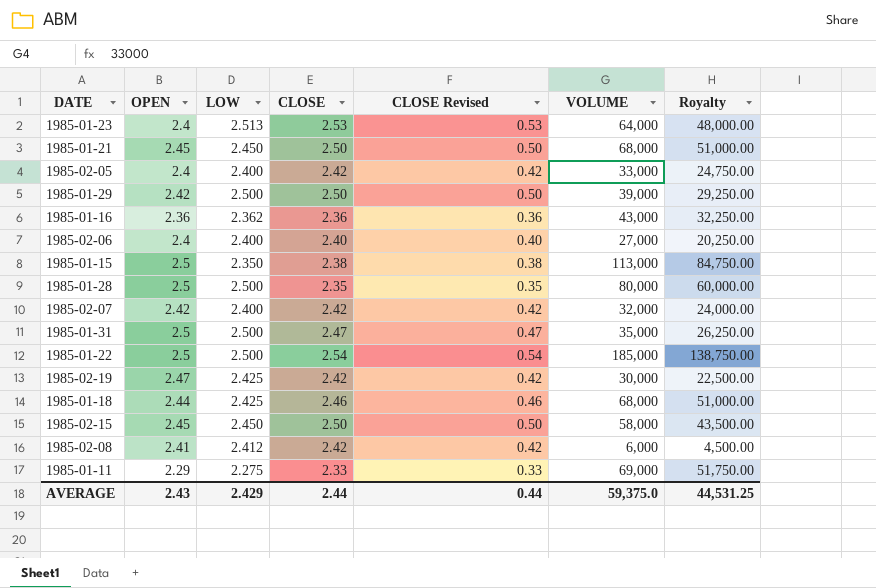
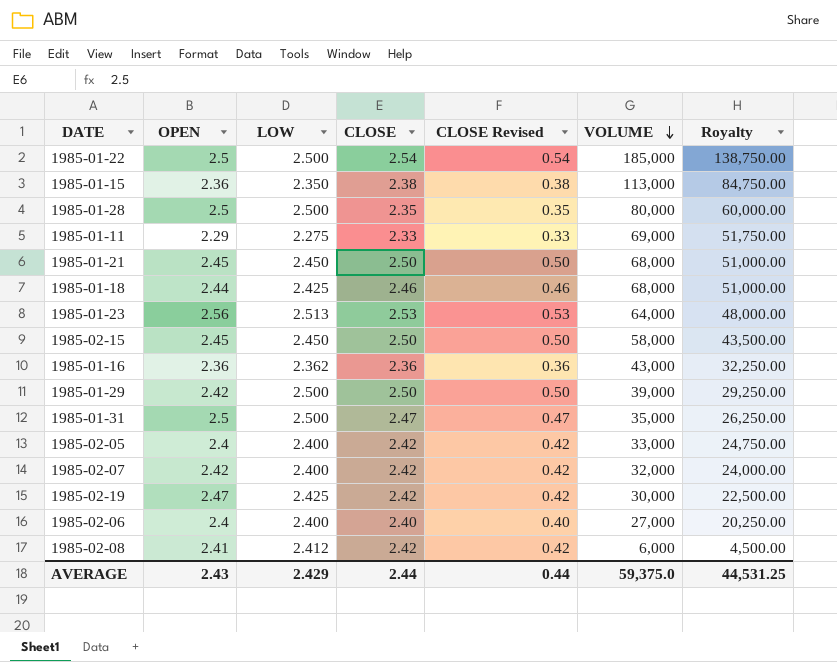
row order: none -> VOLUME descending
1985-01-15 | OPEN: 2.5 -> 2.36
1985-01-23 | OPEN: 2.4 -> 2.56

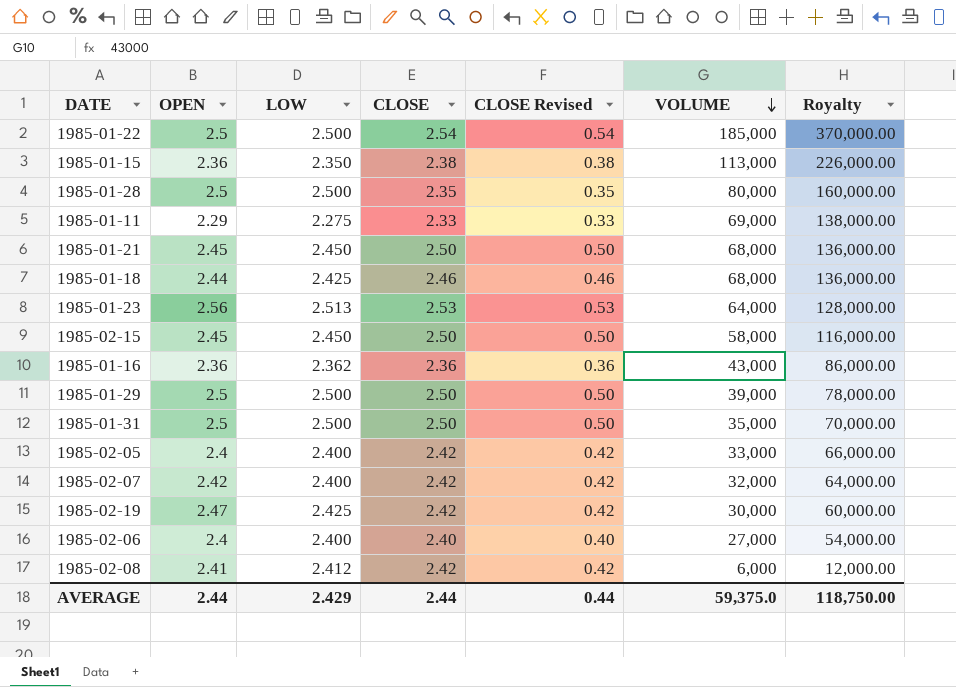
column Royalty | formula: [VOLUME] * 0.75 -> [VOLUME] * 2
1985-01-29 | OPEN: 2.42 -> 2.5
1985-01-31 | CLOSE: 2.47 -> 2.50
1985-01-31 | CLOSE Revised: 0.47 -> 0.50
AVERAGE | OPEN: 2.43 -> 2.44
AVERAGE | Royalty: 44,531.25 -> 118,750.00

